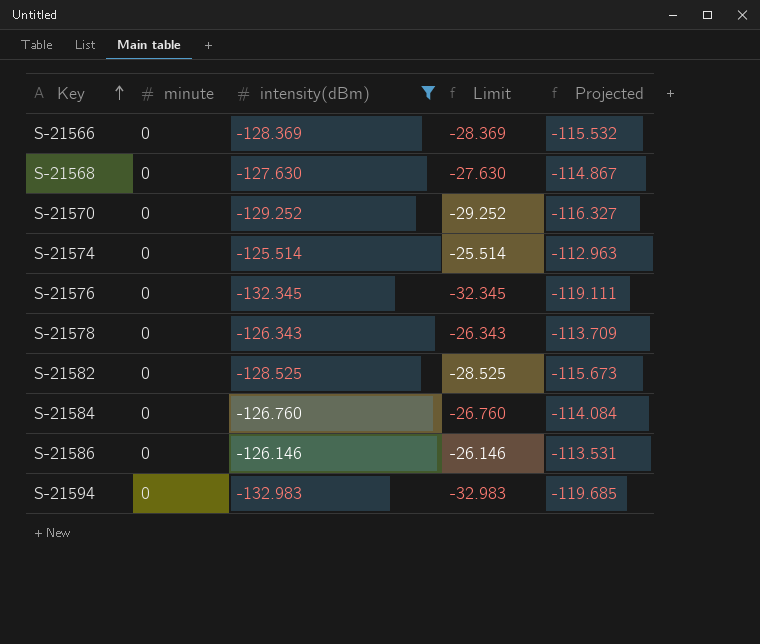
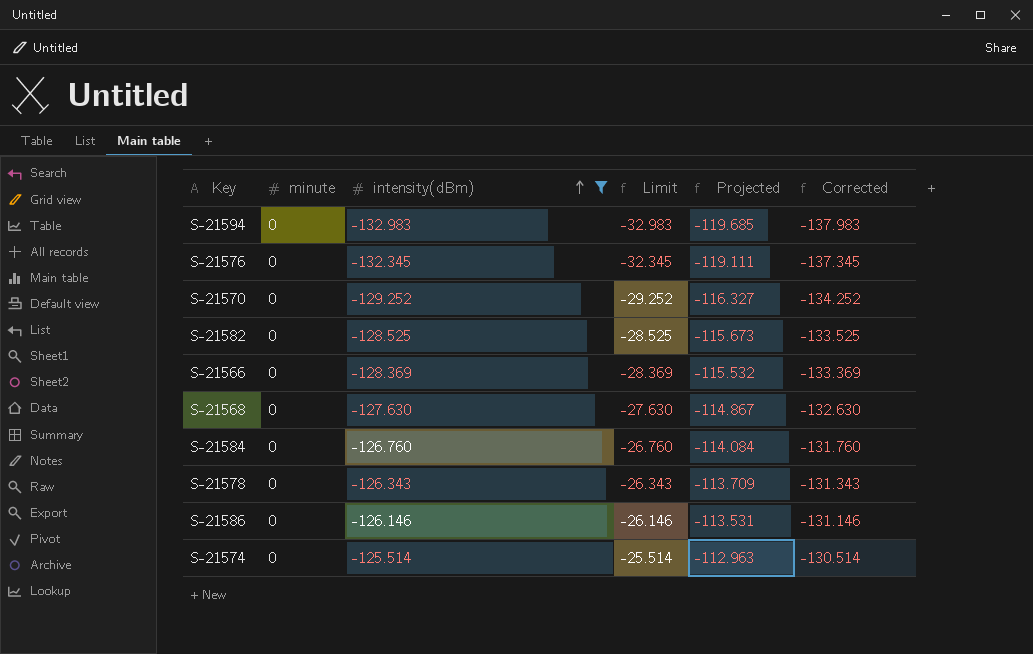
row order: Key ascending -> intensity(dBm) ascending
column Corrected | formula: none -> [intensity(dBm)] - 5

